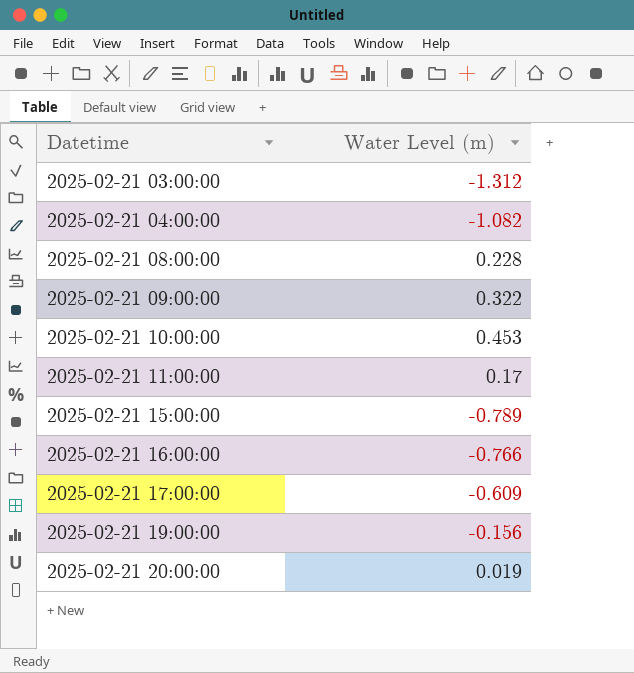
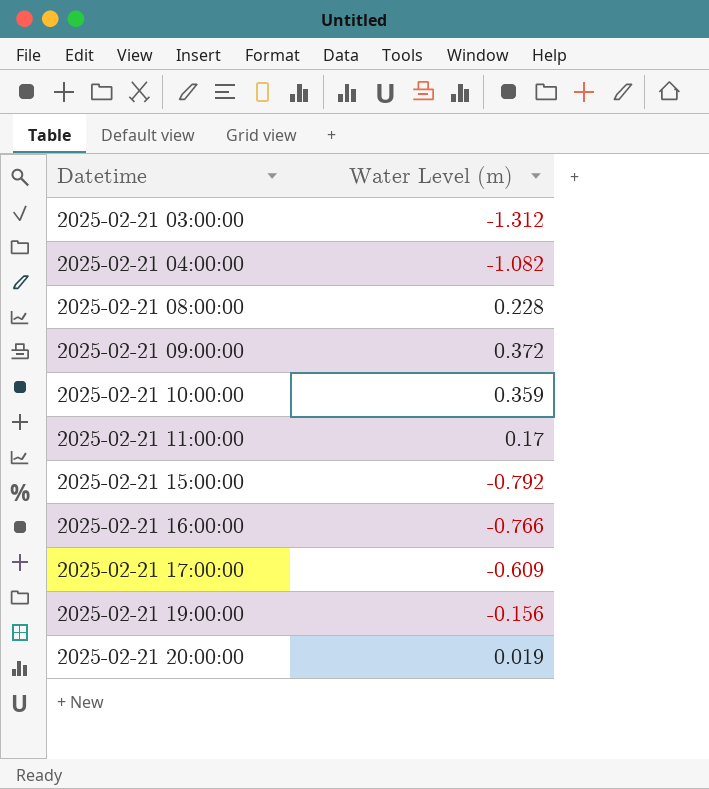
2025-02-21 09:00:00 | Water Level (m): 0.322 -> 0.372
2025-02-21 10:00:00 | Water Level (m): 0.453 -> 0.359
2025-02-21 15:00:00 | Water Level (m): -0.789 -> -0.792

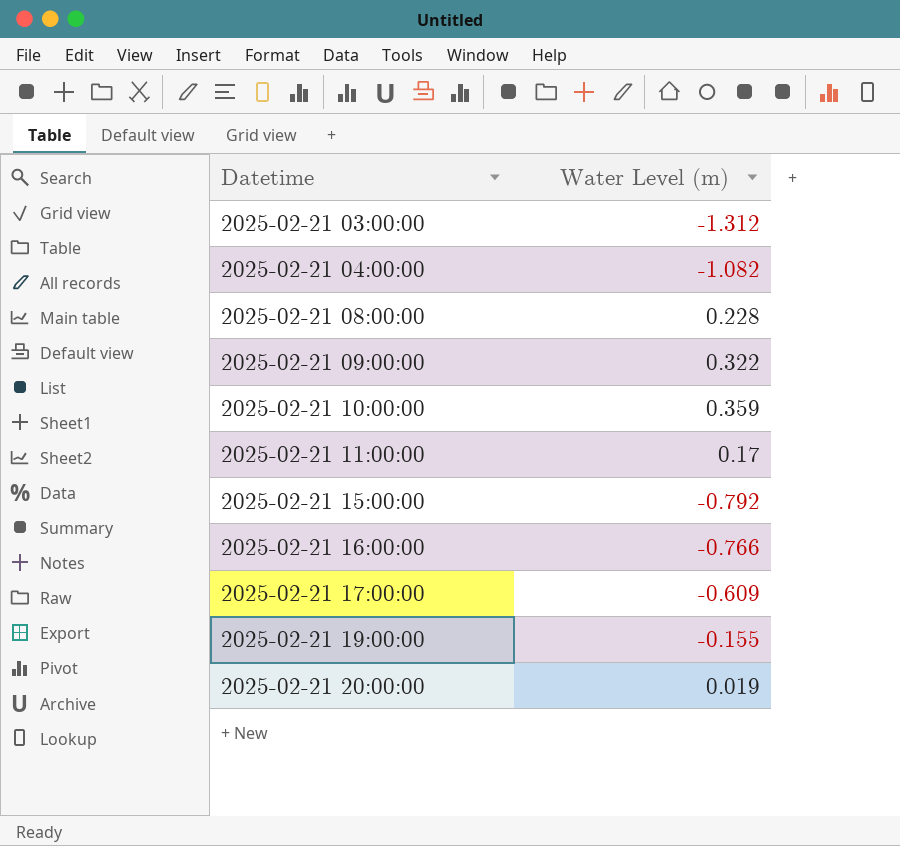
2025-02-21 09:00:00 | Water Level (m): 0.372 -> 0.322
2025-02-21 19:00:00 | Water Level (m): -0.156 -> -0.155

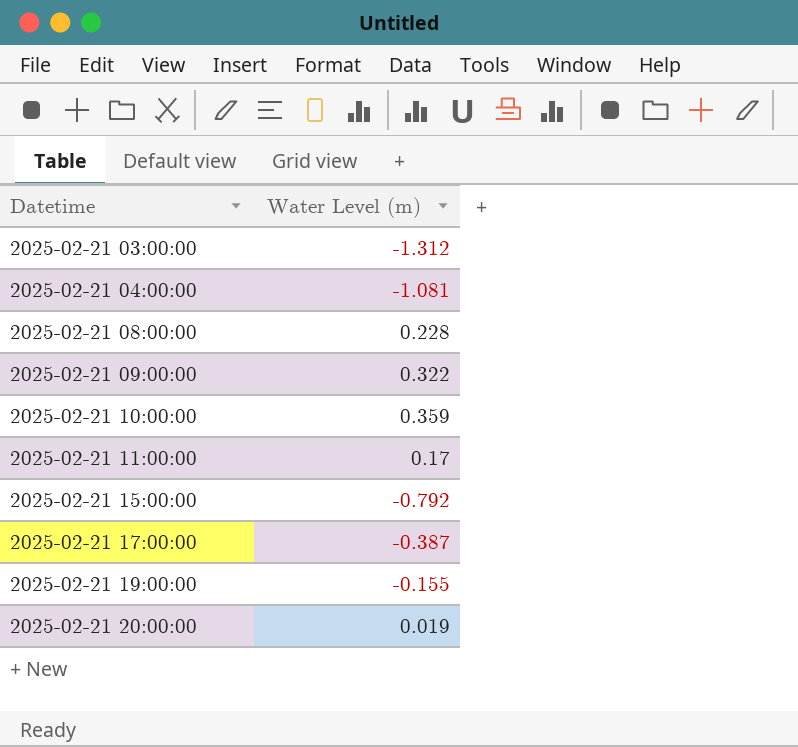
row 2025-02-21 16:00:00: -0.766 -> none
2025-02-21 04:00:00 | Water Level (m): -1.082 -> -1.081
2025-02-21 17:00:00 | Water Level (m): -0.609 -> -0.387

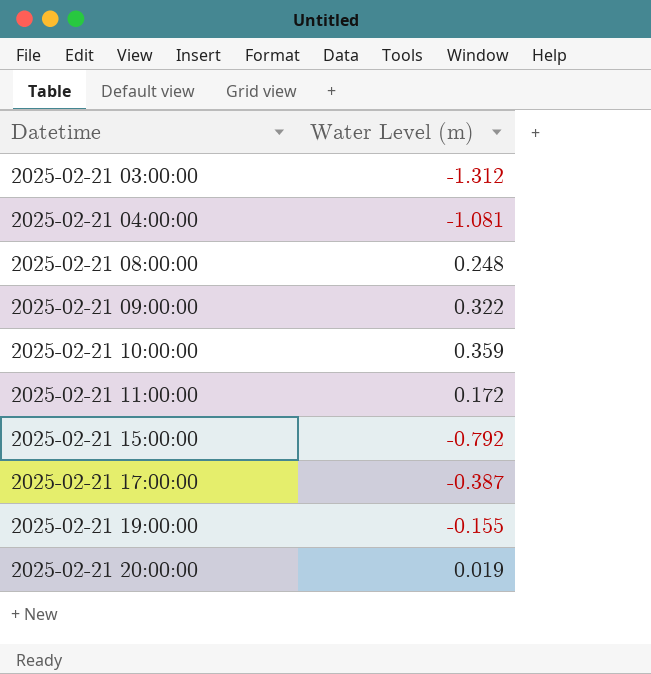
2025-02-21 08:00:00 | Water Level (m): 0.228 -> 0.248
2025-02-21 11:00:00 | Water Level (m): 0.17 -> 0.172

